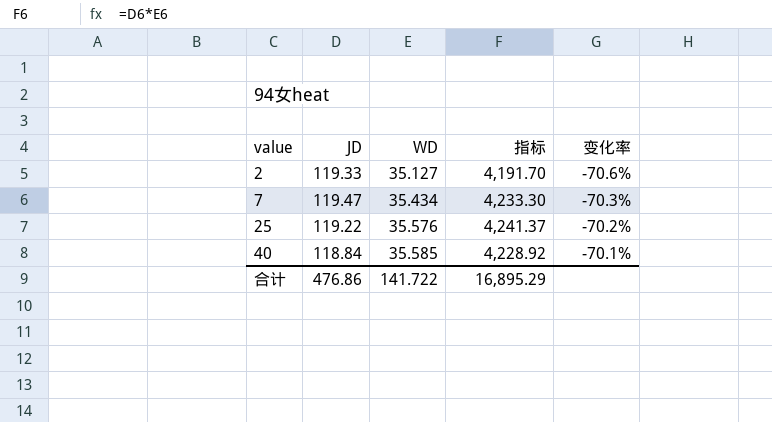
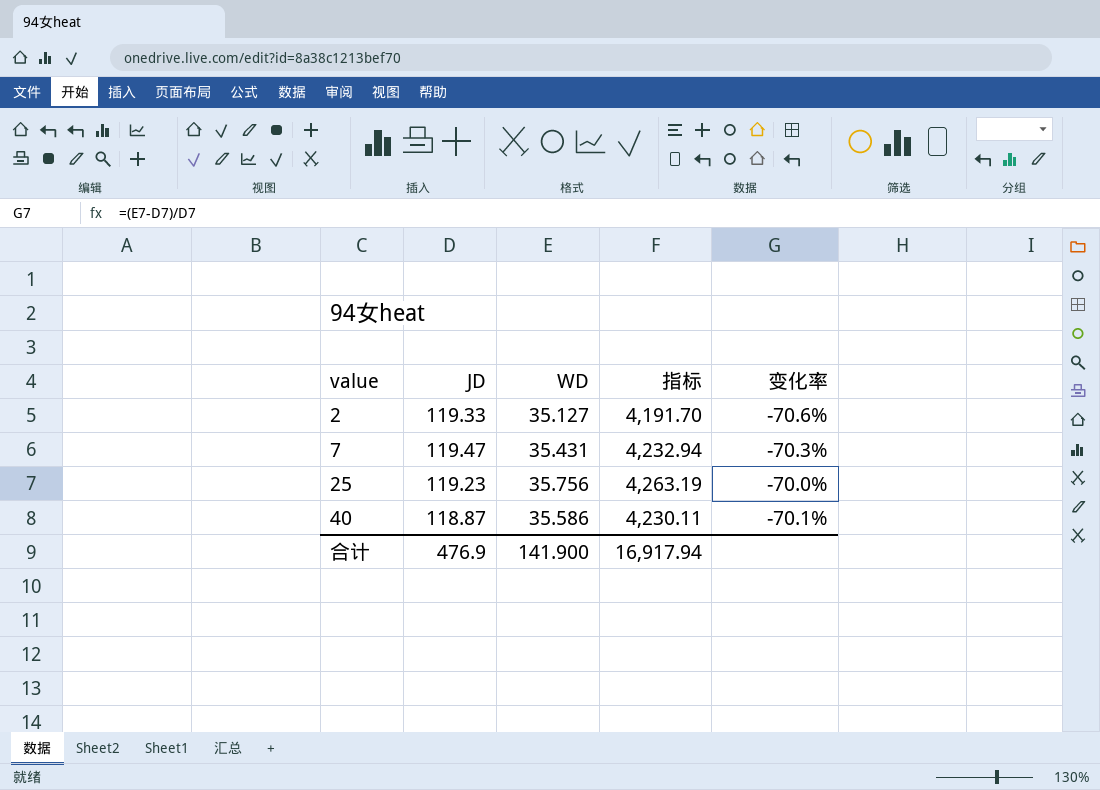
7 | WD: 35.434 -> 35.431
7 | 指标: 4,233.30 -> 4,232.94
25 | JD: 119.22 -> 119.23
25 | WD: 35.576 -> 35.756
25 | 指标: 4,241.37 -> 4,263.19
25 | 变化率: -70.2% -> -70.0%
40 | JD: 118.84 -> 118.87
40 | WD: 35.585 -> 35.586
40 | 指标: 4,228.92 -> 4,230.11
合计 | JD: 476.86 -> 476.9
合计 | WD: 141.722 -> 141.900
合计 | 指标: 16,895.29 -> 16,917.94

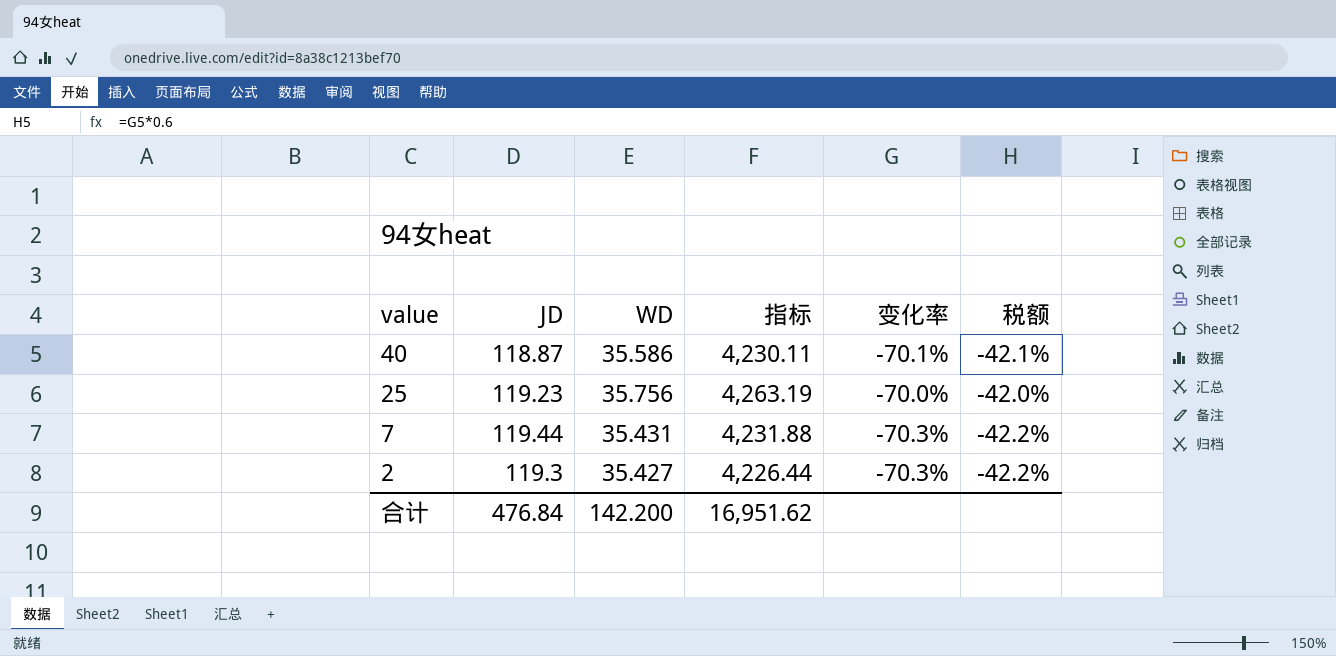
row order: value ascending -> value descending
column 税额 | formula: none -> [变化率] * 0.6
7 | JD: 119.47 -> 119.44
7 | 指标: 4,232.94 -> 4,231.88
2 | JD: 119.33 -> 119.3
2 | WD: 35.127 -> 35.427
2 | 指标: 4,191.70 -> 4,226.44
2 | 变化率: -70.6% -> -70.3%
合计 | JD: 476.9 -> 476.84
合计 | WD: 141.900 -> 142.200
合计 | 指标: 16,917.94 -> 16,951.62

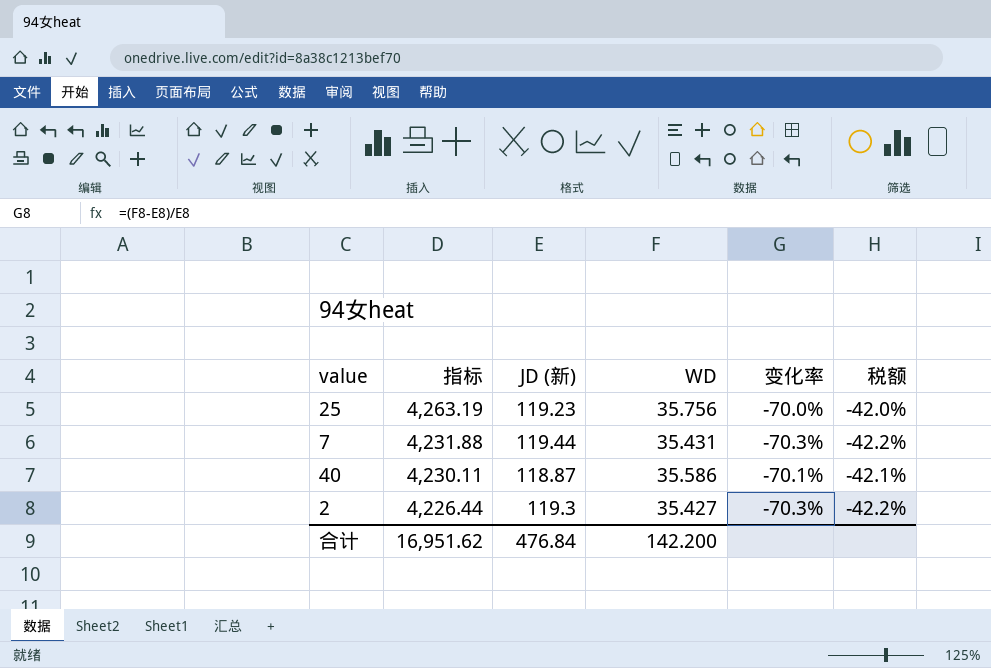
row order: value descending -> 指标 descending
column 指标 | position: 4 -> 2
column name: JD -> JD (新)

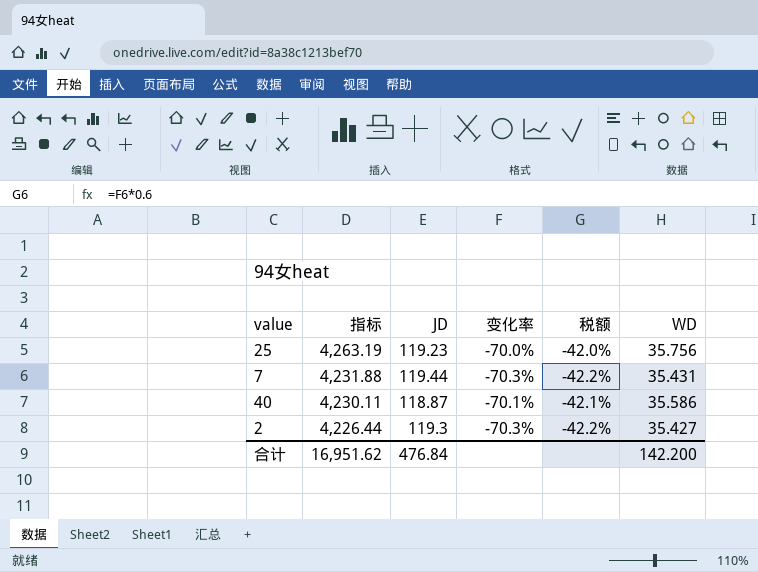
column name: JD (新) -> JD
column WD | position: 4 -> 6

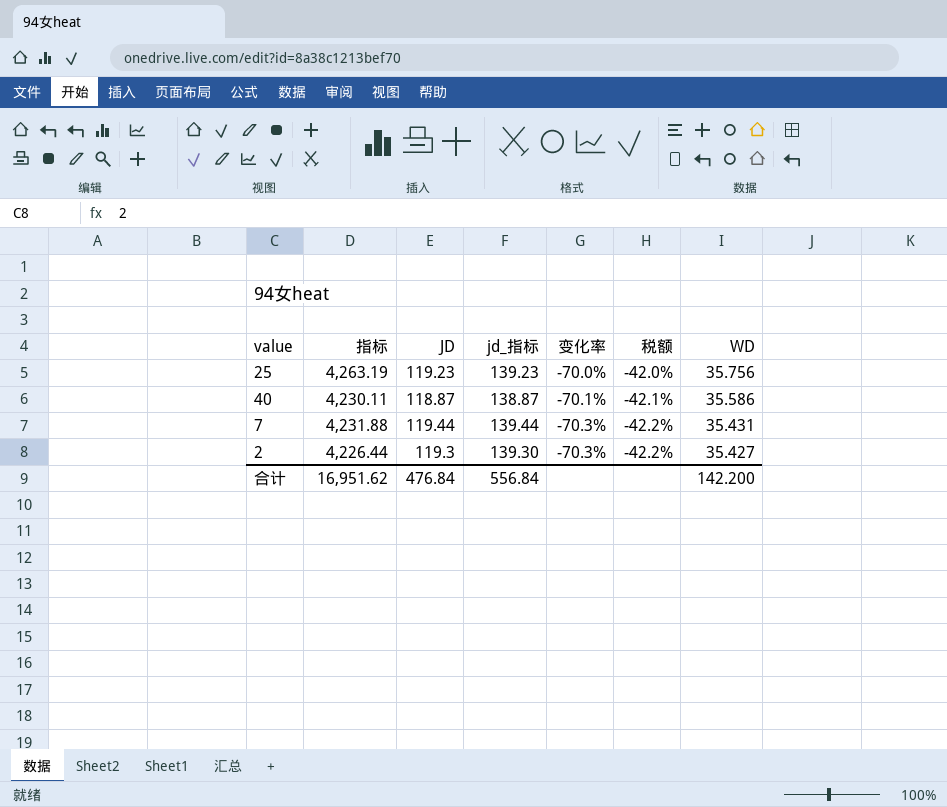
row order: 指标 descending -> 变化率 descending
column jd_指标 | formula: none -> [JD] + 20

